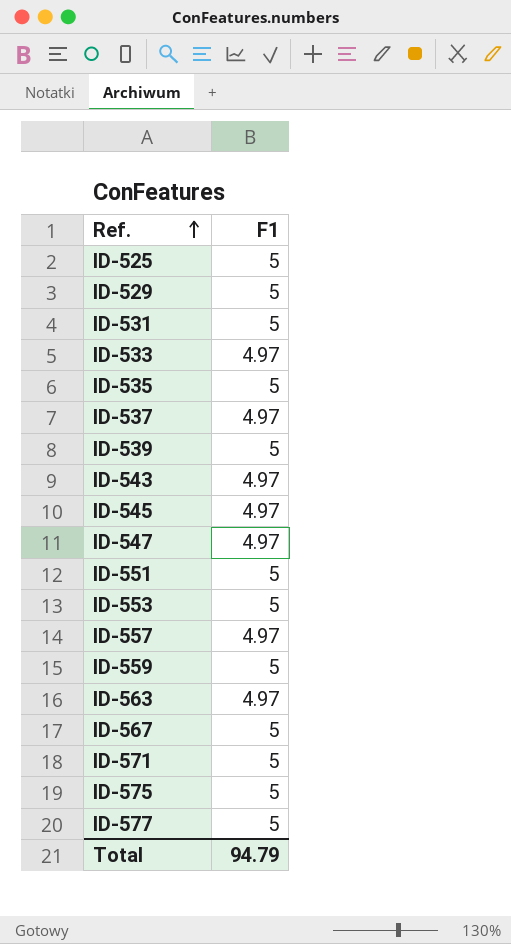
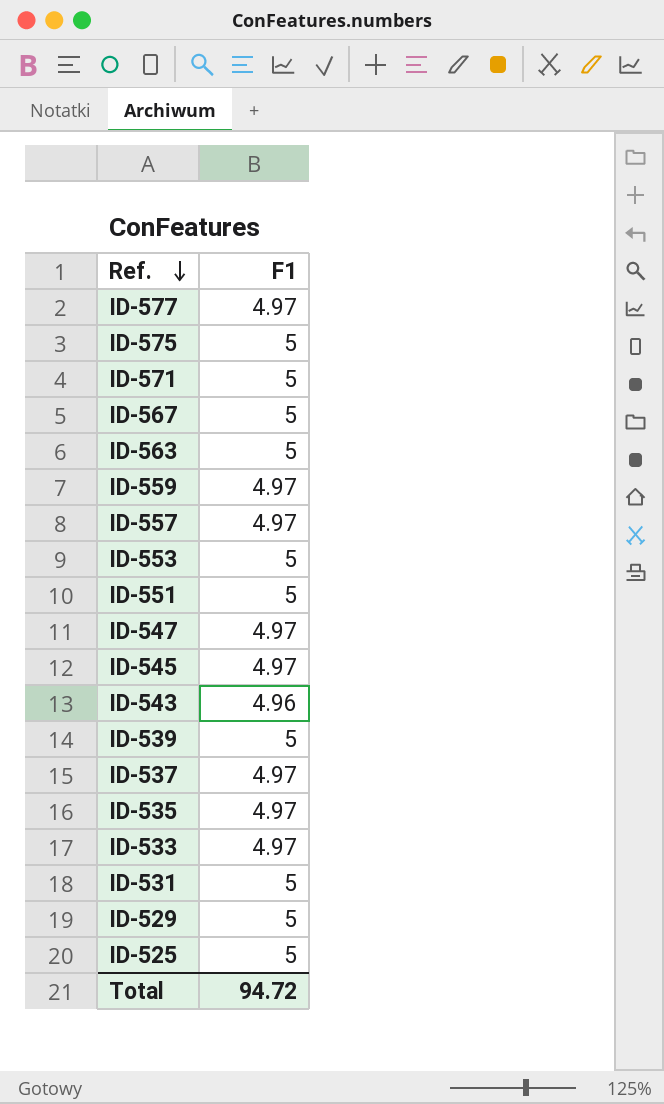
row order: Ref. ascending -> Ref. descending
ID-577 | F1: 5 -> 4.97
ID-563 | F1: 4.97 -> 5
ID-559 | F1: 5 -> 4.97
ID-543 | F1: 4.97 -> 4.96
ID-535 | F1: 5 -> 4.97
Total | F1: 94.79 -> 94.72

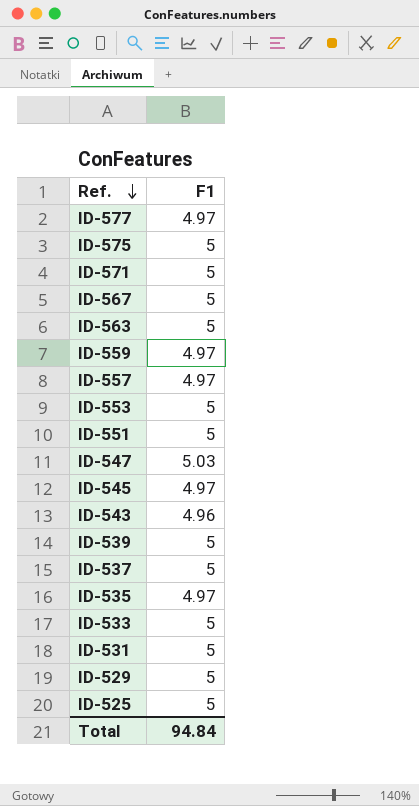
ID-547 | F1: 4.97 -> 5.03
ID-537 | F1: 4.97 -> 5
ID-533 | F1: 4.97 -> 5
Total | F1: 94.72 -> 94.84

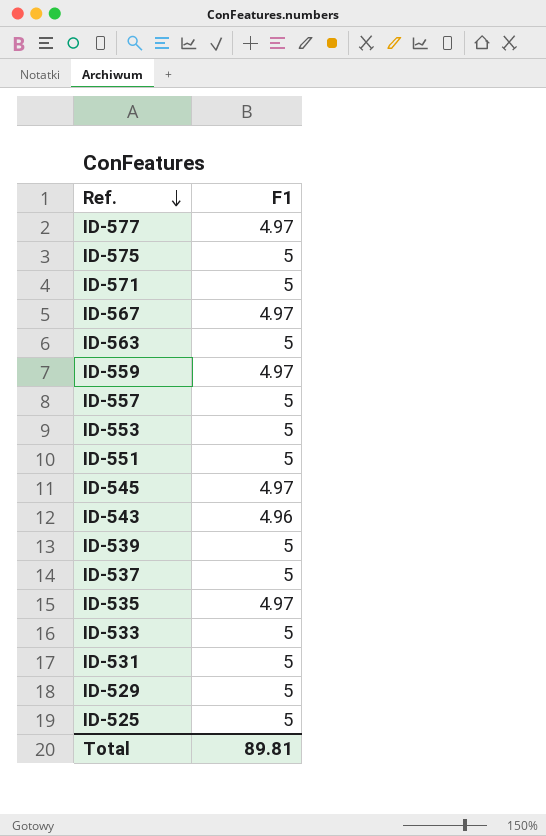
row ID-547: 5.03 -> none
ID-567 | F1: 5 -> 4.97
ID-557 | F1: 4.97 -> 5
Total | F1: 94.84 -> 89.81

